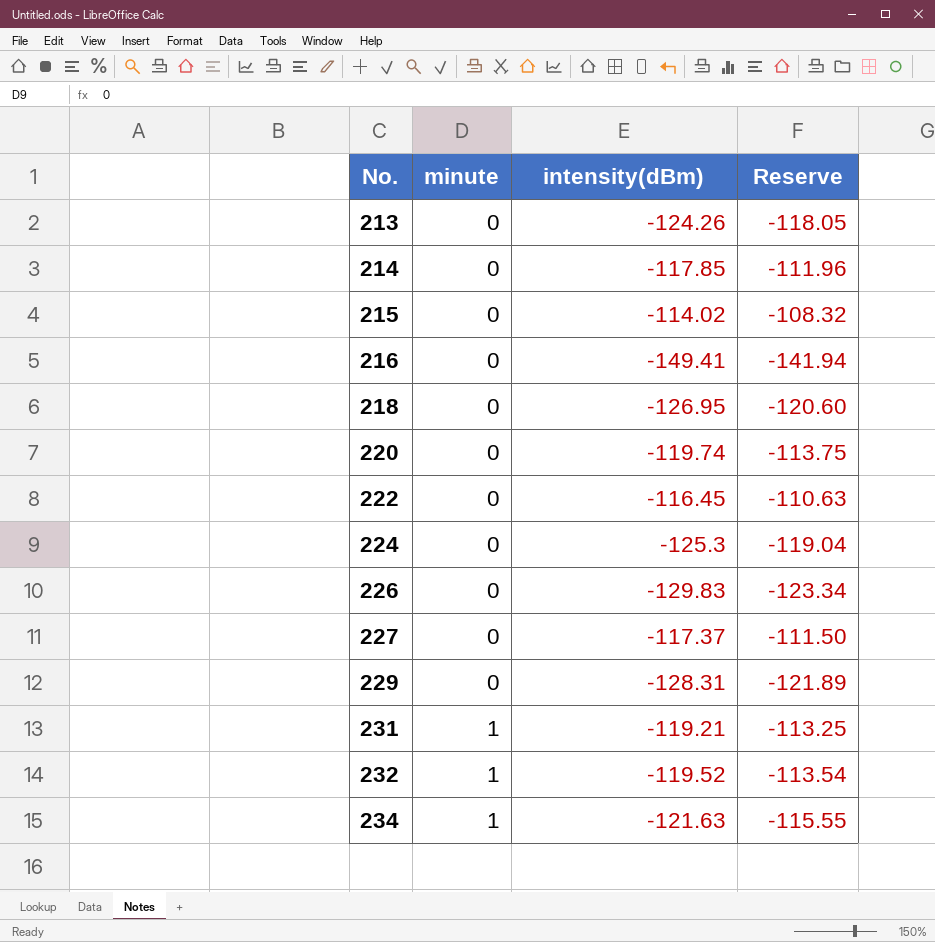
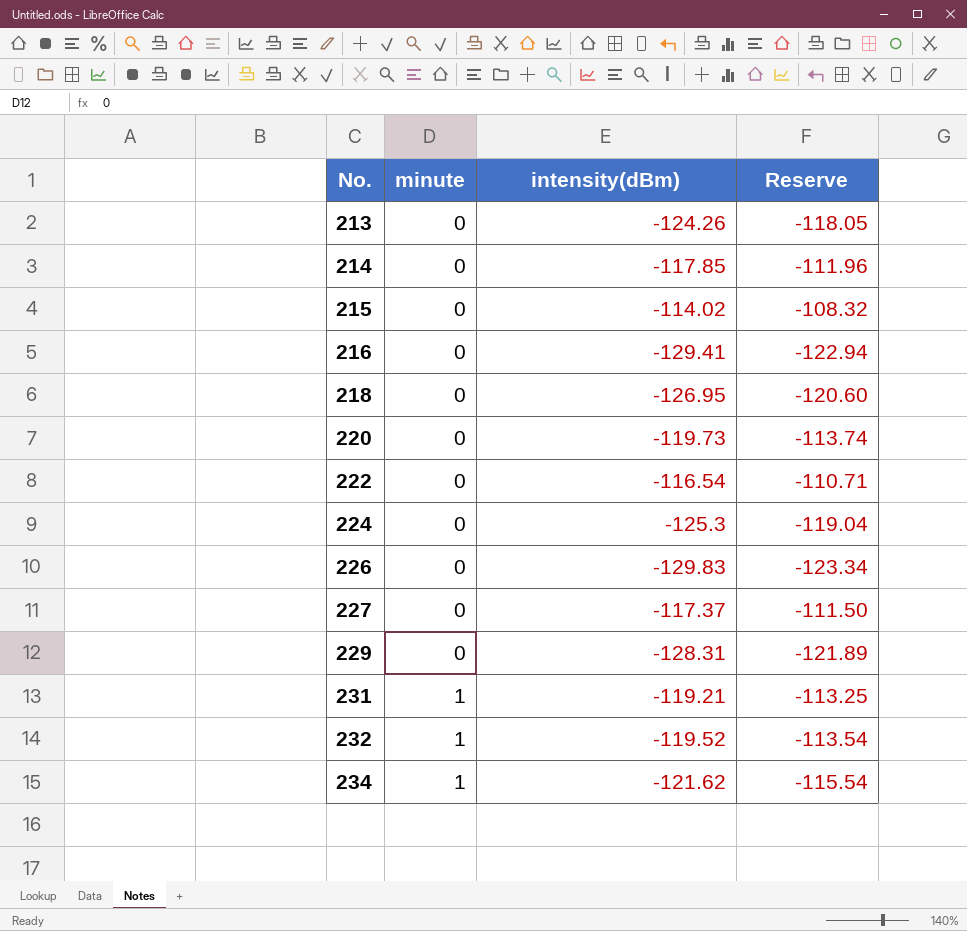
216 | intensity(dBm): -149.41 -> -129.41
216 | Reserve: -141.94 -> -122.94
220 | intensity(dBm): -119.74 -> -119.73
220 | Reserve: -113.75 -> -113.74
222 | intensity(dBm): -116.45 -> -116.54
222 | Reserve: -110.63 -> -110.71
234 | intensity(dBm): -121.63 -> -121.62
234 | Reserve: -115.55 -> -115.54

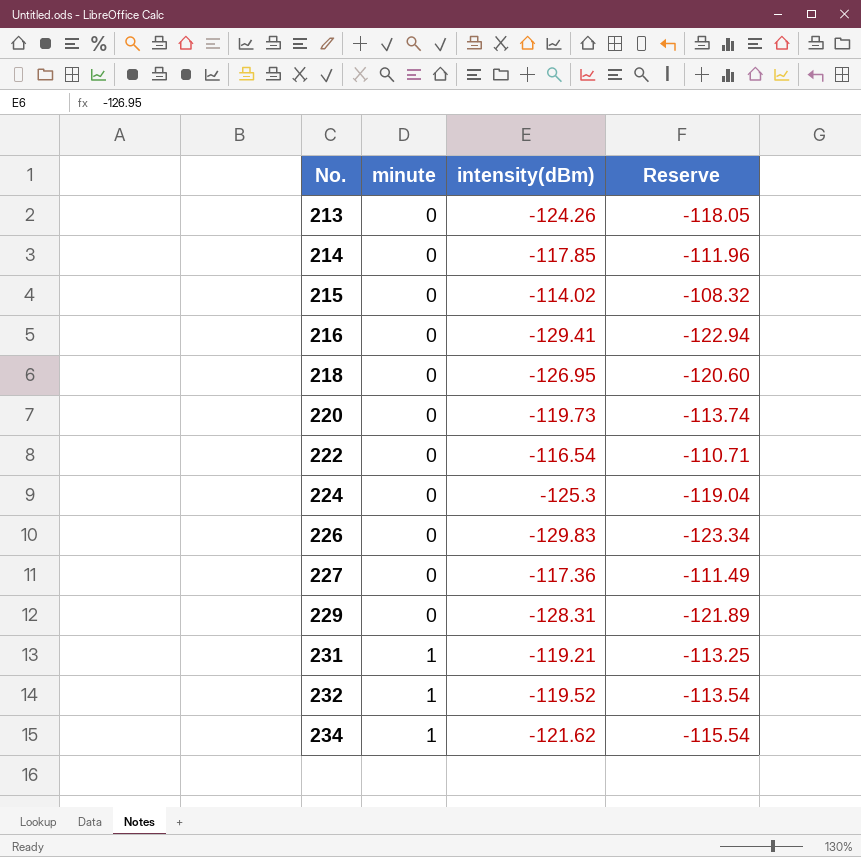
227 | intensity(dBm): -117.37 -> -117.36
227 | Reserve: -111.50 -> -111.49

